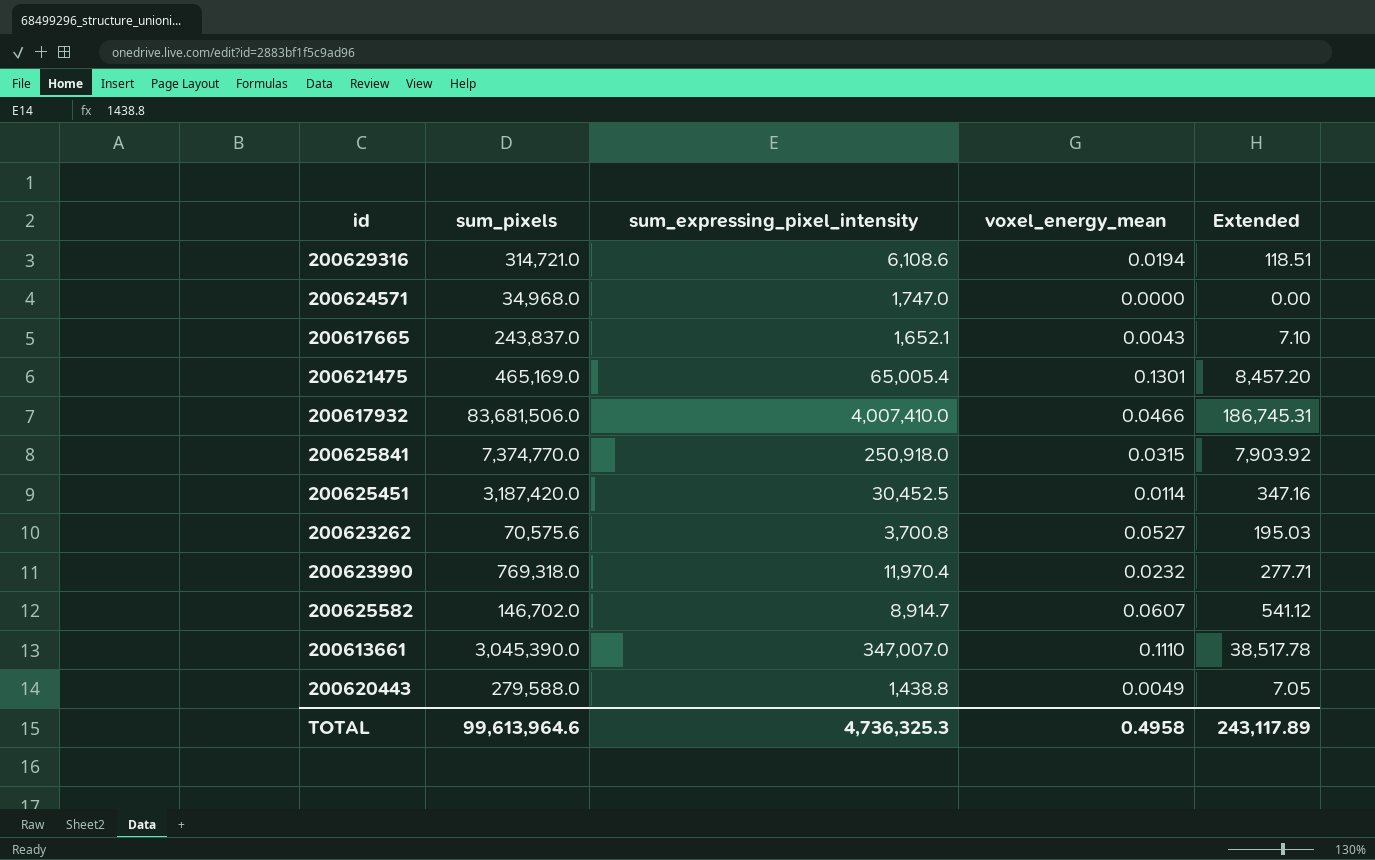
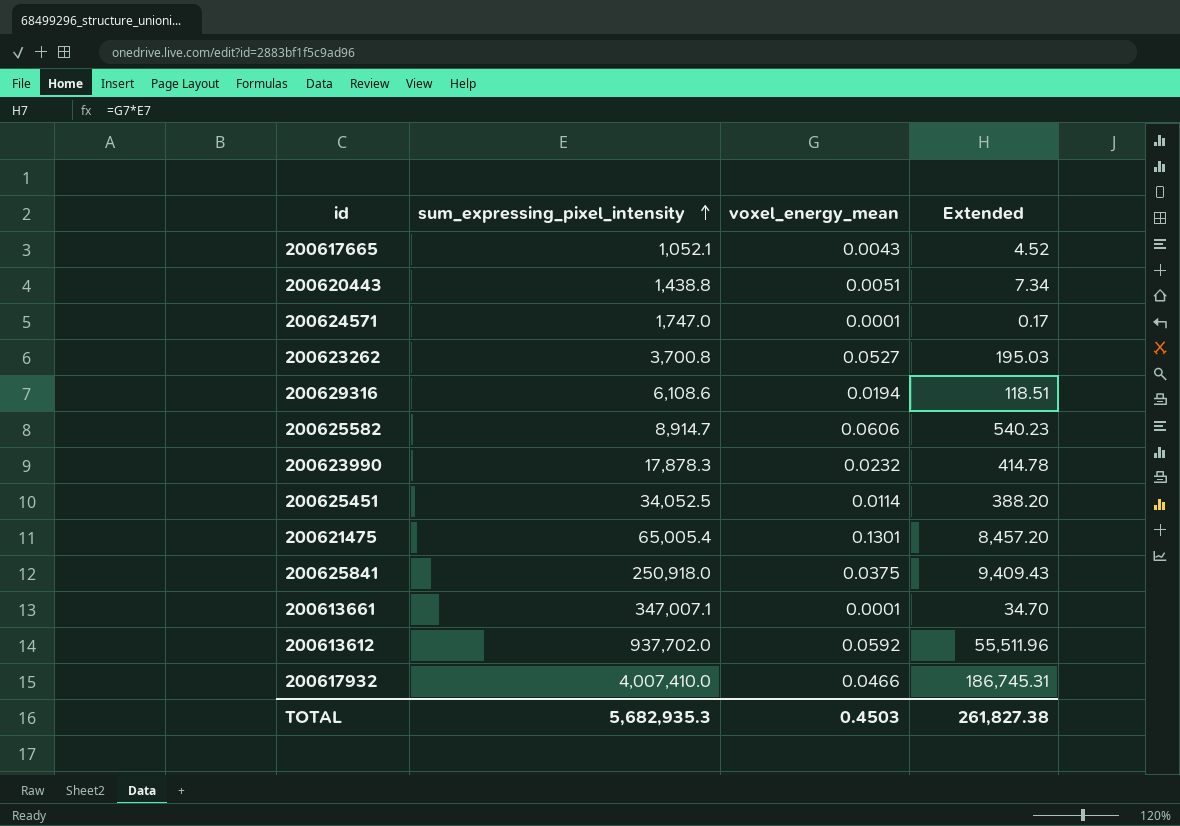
row order: none -> sum_expressing_pixel_intensity ascending
column sum_pixels | position: 2 -> none
200617665 | sum_expressing_pixel_intensity: 1,652.1 -> 1,052.1
200617665 | Extended: 7.10 -> 4.52
200620443 | voxel_energy_mean: 0.0049 -> 0.0051
200620443 | Extended: 7.05 -> 7.34
200624571 | voxel_energy_mean: 0.0000 -> 0.0001
200624571 | Extended: 0.00 -> 0.17
200625582 | voxel_energy_mean: 0.0607 -> 0.0606
200625582 | Extended: 541.12 -> 540.23
200623990 | sum_expressing_pixel_intensity: 11,970.4 -> 17,878.3
200623990 | Extended: 277.71 -> 414.78
200625451 | sum_expressing_pixel_intensity: 30,452.5 -> 34,052.5
200625451 | Extended: 347.16 -> 388.20
200625841 | voxel_energy_mean: 0.0315 -> 0.0375
200625841 | Extended: 7,903.92 -> 9,409.43
200613661 | sum_expressing_pixel_intensity: 347,007.0 -> 347,007.1
200613661 | voxel_energy_mean: 0.1110 -> 0.0001
200613661 | Extended: 38,517.78 -> 34.70
row 200613612: none -> 937,702.0 | 0.0592 | 55,511.96
TOTAL | sum_expressing_pixel_intensity: 4,736,325.3 -> 5,682,935.3
TOTAL | voxel_energy_mean: 0.4958 -> 0.4503
TOTAL | Extended: 243,117.89 -> 261,827.38

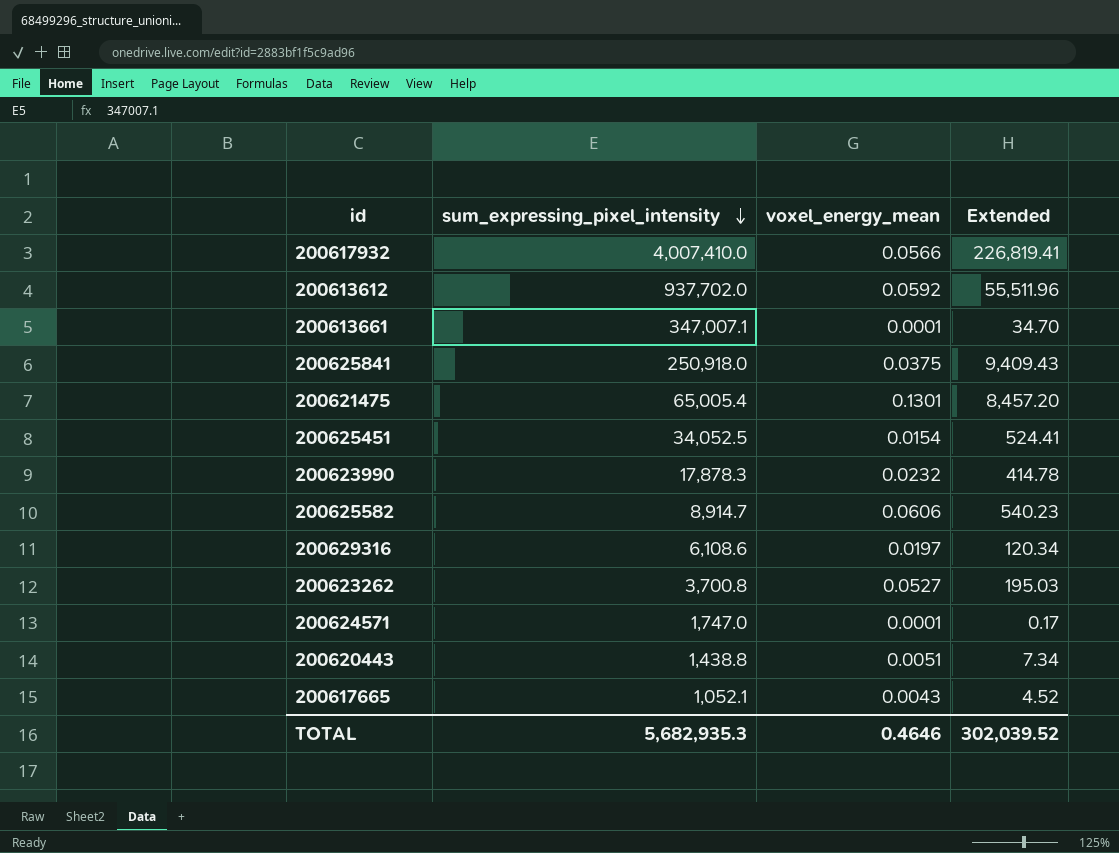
row order: sum_expressing_pixel_intensity ascending -> sum_expressing_pixel_intensity descending
200617932 | voxel_energy_mean: 0.0466 -> 0.0566
200617932 | Extended: 186,745.31 -> 226,819.41
200625451 | voxel_energy_mean: 0.0114 -> 0.0154
200625451 | Extended: 388.20 -> 524.41
200629316 | voxel_energy_mean: 0.0194 -> 0.0197
200629316 | Extended: 118.51 -> 120.34
TOTAL | voxel_energy_mean: 0.4503 -> 0.4646
TOTAL | Extended: 261,827.38 -> 302,039.52

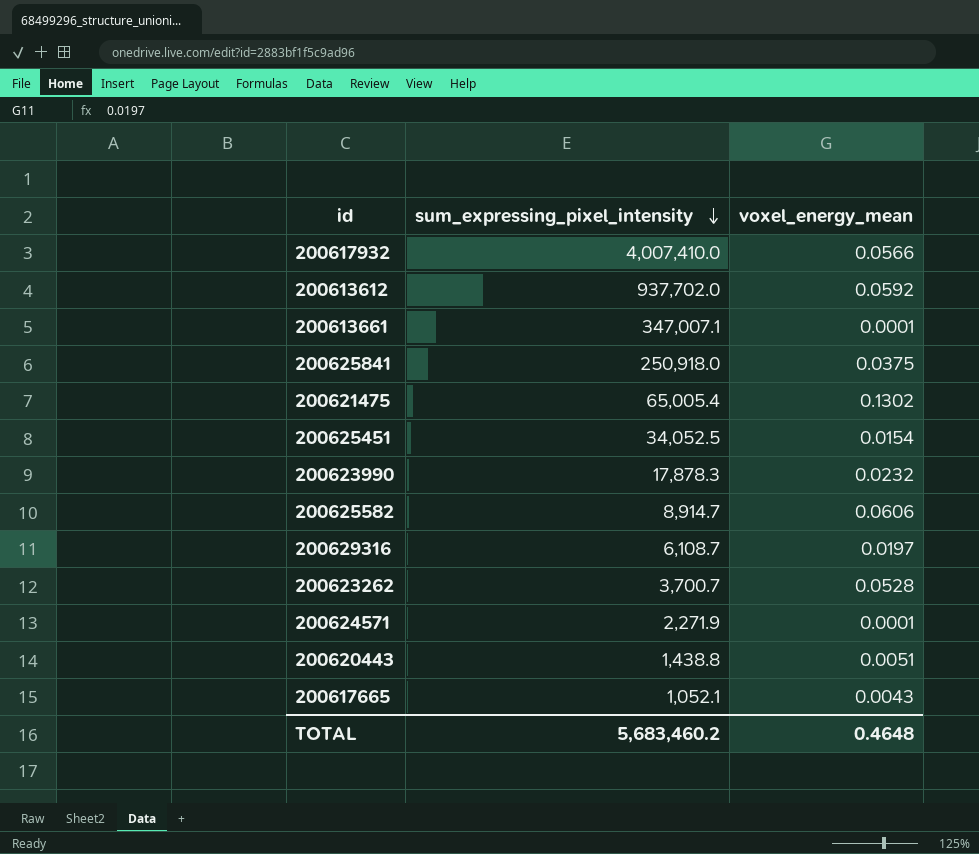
column Extended | formula: [sum_expressing_pixel_intensity] * [voxel_energy_mean] -> none
200621475 | voxel_energy_mean: 0.1301 -> 0.1302
200629316 | sum_expressing_pixel_intensity: 6,108.6 -> 6,108.7
200623262 | sum_expressing_pixel_intensity: 3,700.8 -> 3,700.7
200623262 | voxel_energy_mean: 0.0527 -> 0.0528
200624571 | sum_expressing_pixel_intensity: 1,747.0 -> 2,271.9
TOTAL | sum_expressing_pixel_intensity: 5,682,935.3 -> 5,683,460.2
TOTAL | voxel_energy_mean: 0.4646 -> 0.4648

